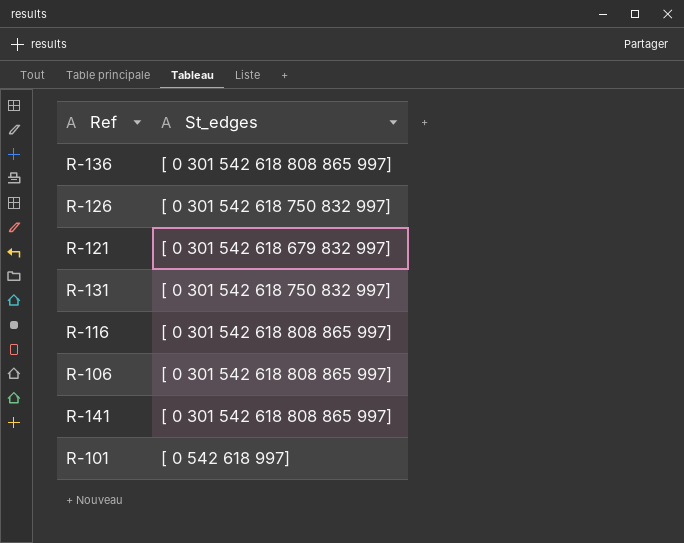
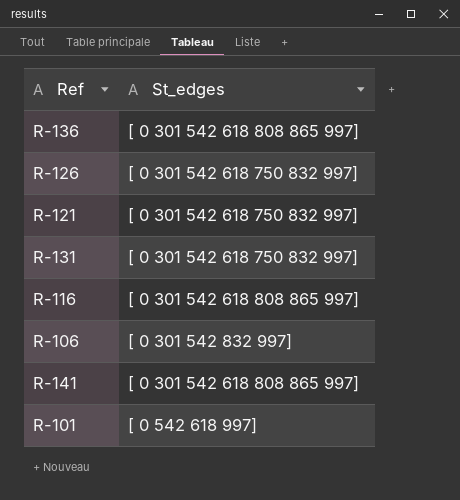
R-121 | St_edges: [ 0 301 542 618 679 832 997] -> [ 0 301 542 618 750 832 997]
R-106 | St_edges: [ 0 301 542 618 808 865 997] -> [ 0 301 542 832 997]

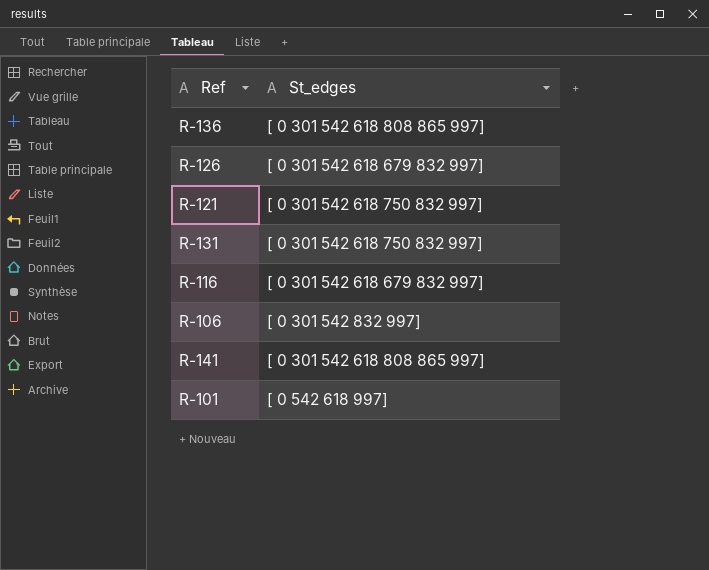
R-126 | St_edges: [ 0 301 542 618 750 832 997] -> [ 0 301 542 618 679 832 997]
R-116 | St_edges: [ 0 301 542 618 808 865 997] -> [ 0 301 542 618 679 832 997]

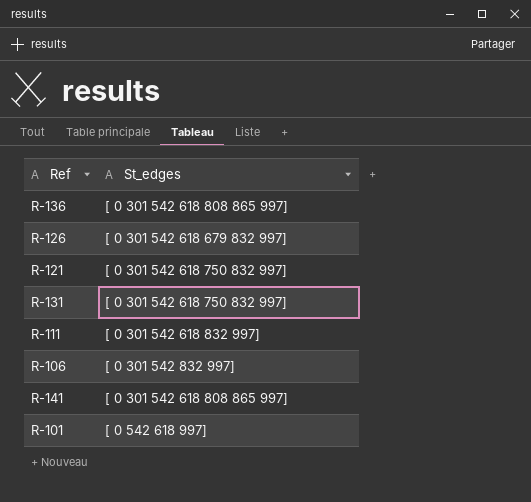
row R-116: [ 0 301 542 618 679 832 997] -> none
row R-111: none -> [ 0 301 542 618 832 997]

